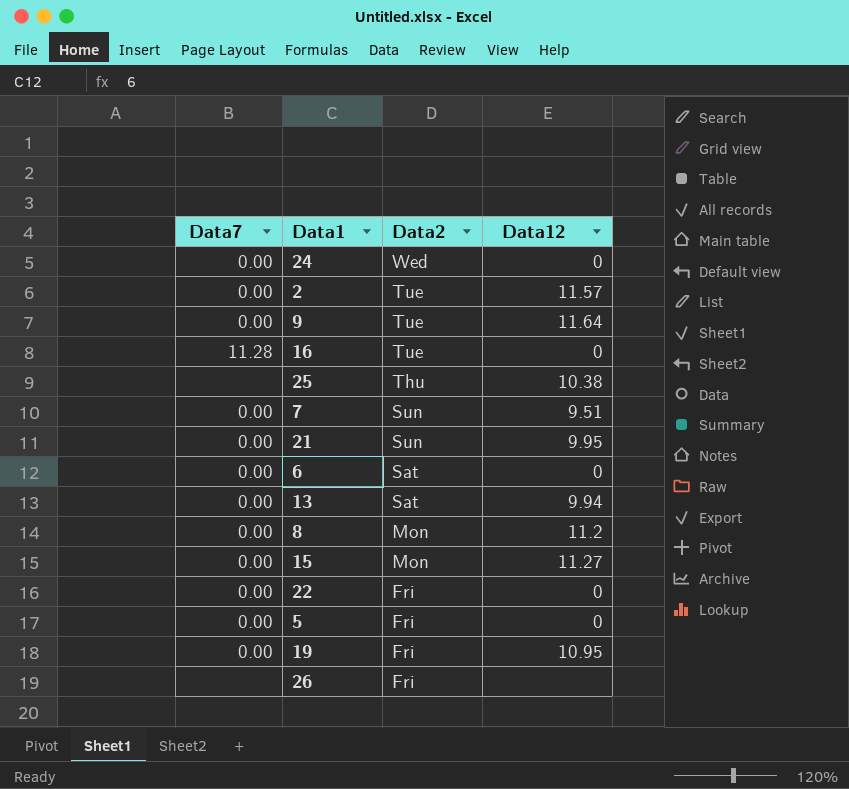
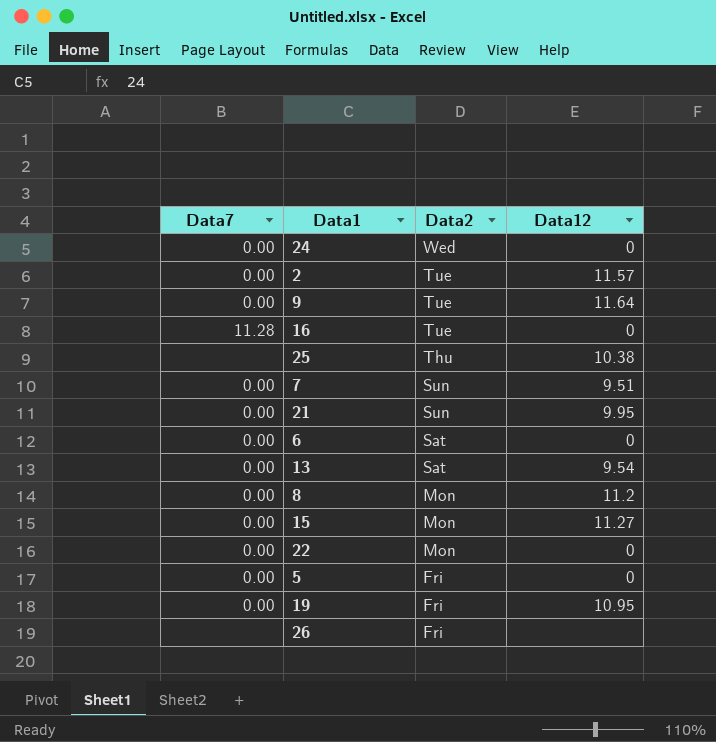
13 | Data12: 9.94 -> 9.54
22 | Data2: Fri -> Mon

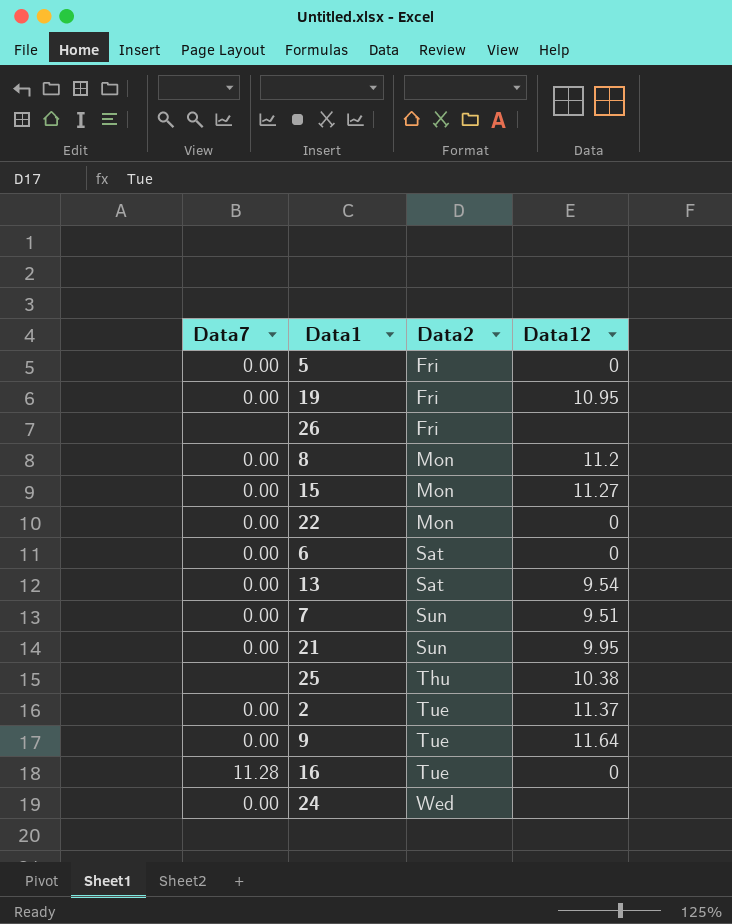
row order: Data2 descending -> Data2 ascending
2 | Data12: 11.57 -> 11.37
24 | Data12: 0 -> none

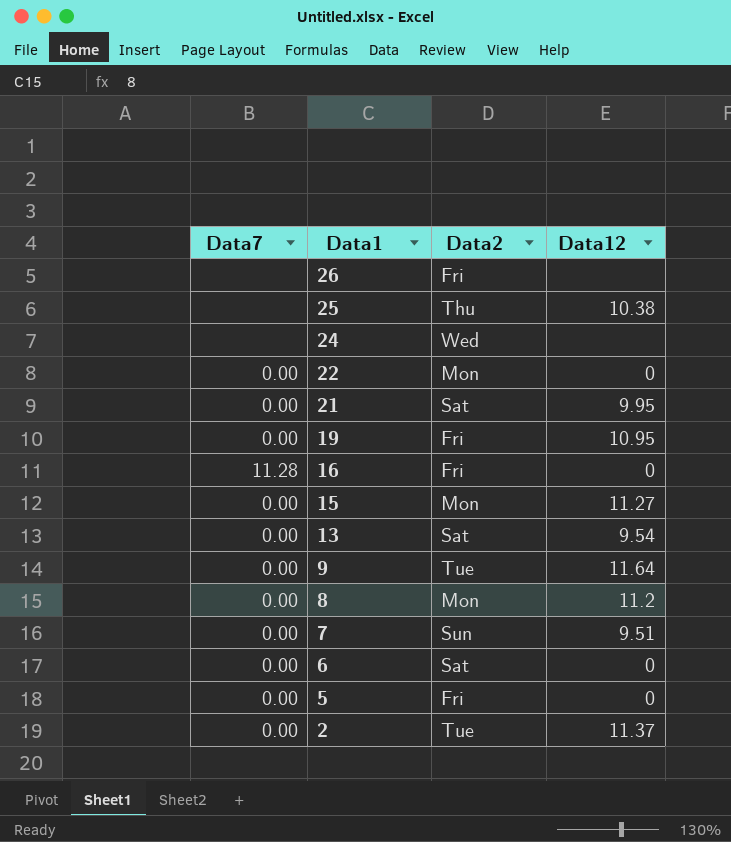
row order: Data2 ascending -> Data1 descending
24 | Data7: 0.00 -> none
21 | Data2: Sun -> Sat
16 | Data2: Tue -> Fri

